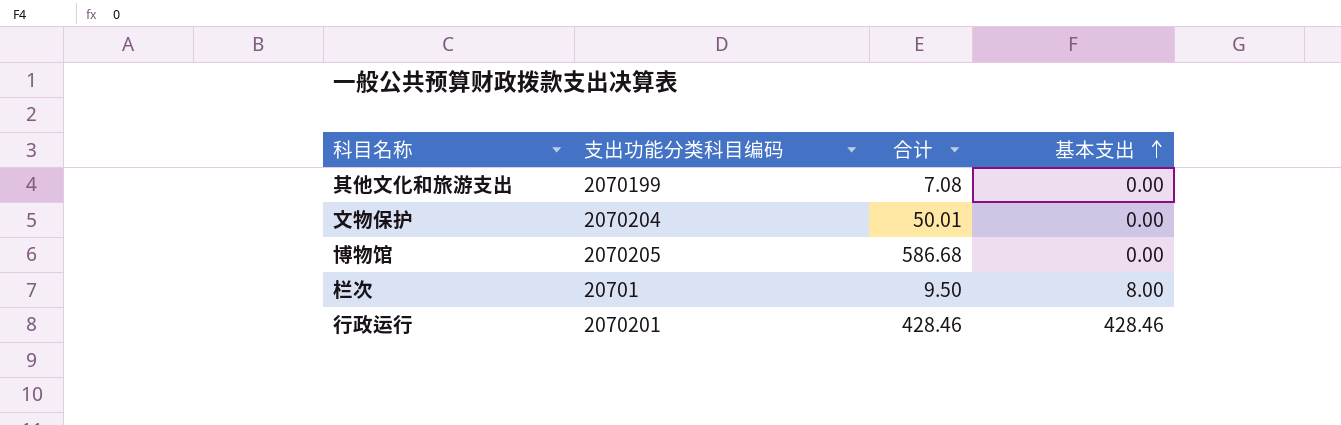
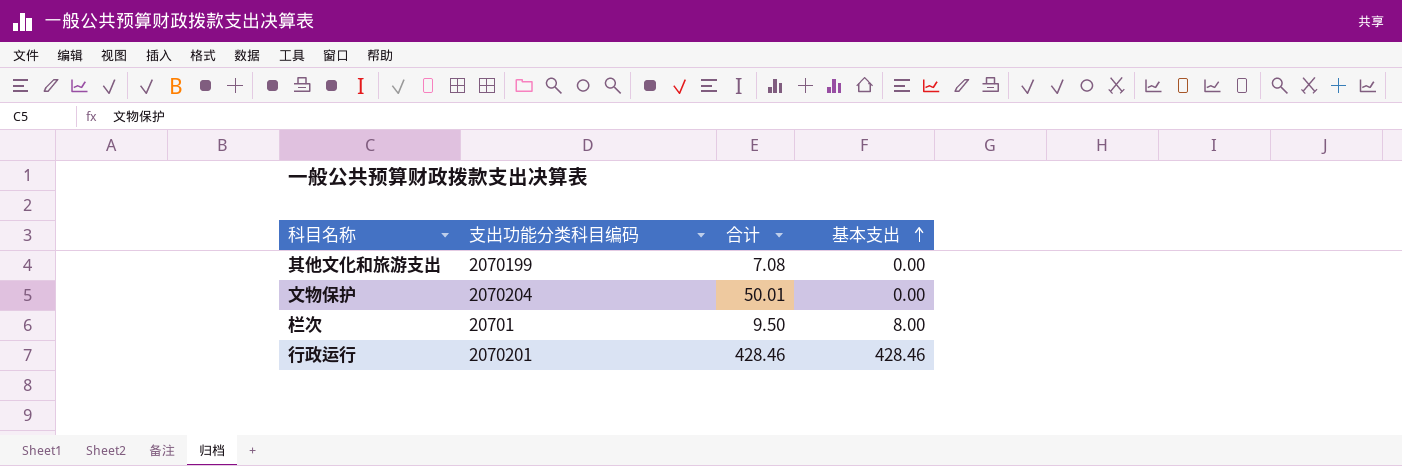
row 博物馆: 2070205 | 586.68 | 0.00 -> none

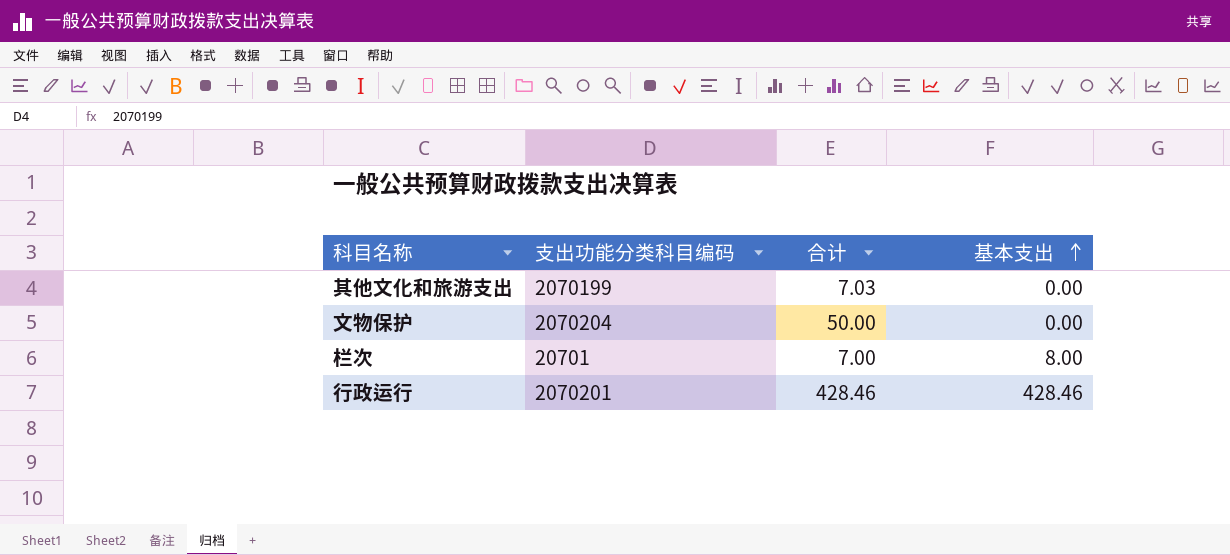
其他文化和旅游支出 | 合计: 7.08 -> 7.03
文物保护 | 合计: 50.01 -> 50.00
栏次 | 合计: 9.50 -> 7.00

